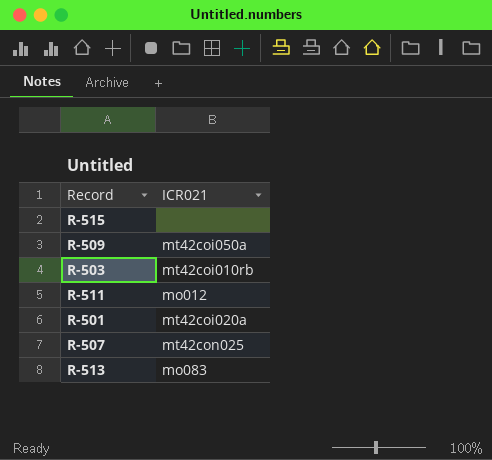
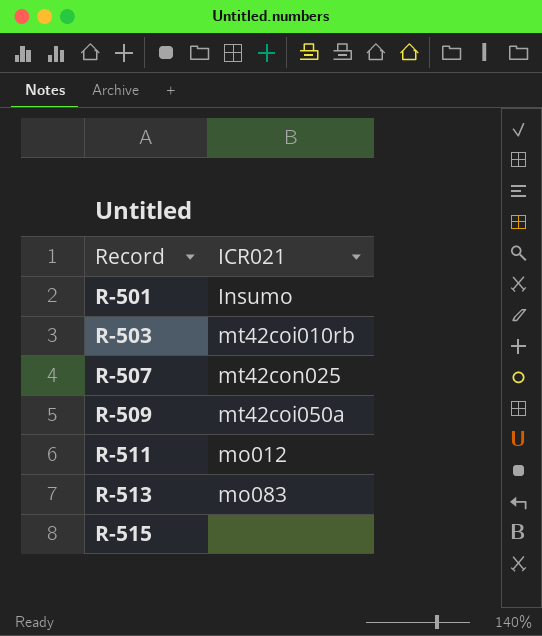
row order: none -> Record ascending
R-501 | ICR021: mt42coi020a -> Insumo

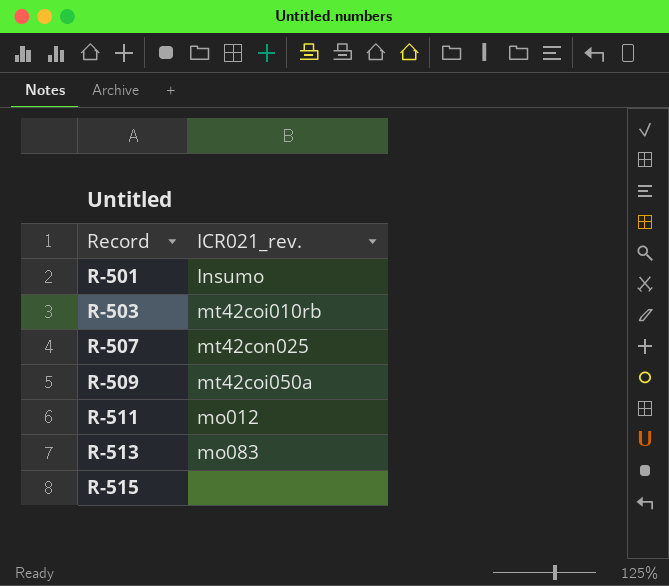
column name: ICR021 -> ICR021_rev.

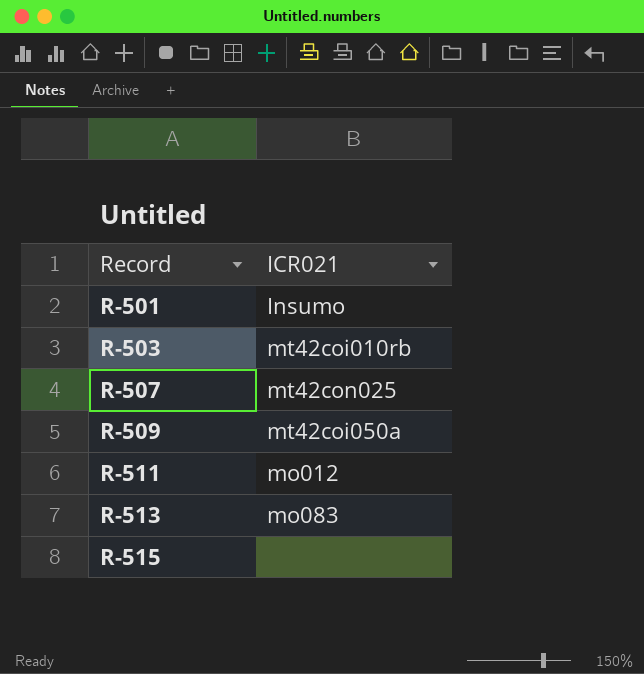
column name: ICR021_rev. -> ICR021

